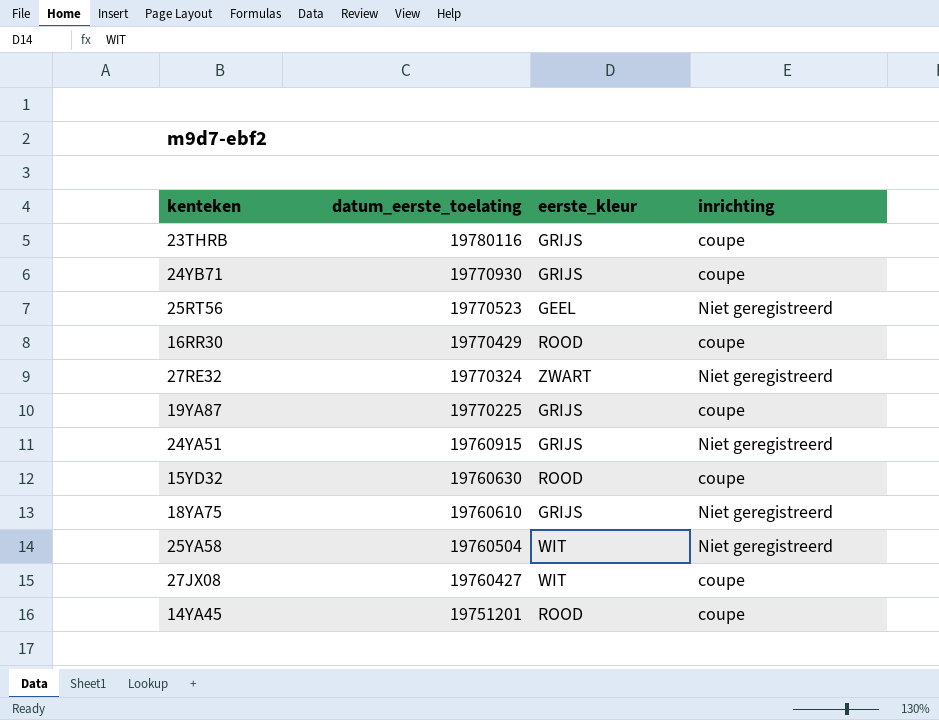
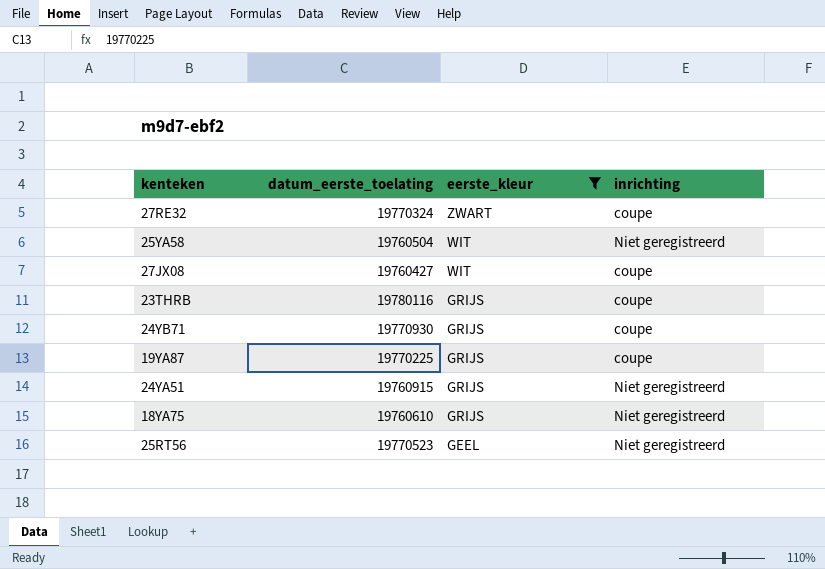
filter: none -> eerste_kleur != ROOD
row order: datum_eerste_toelating descending -> eerste_kleur descending
27RE32 | inrichting: Niet geregistreerd -> coupe

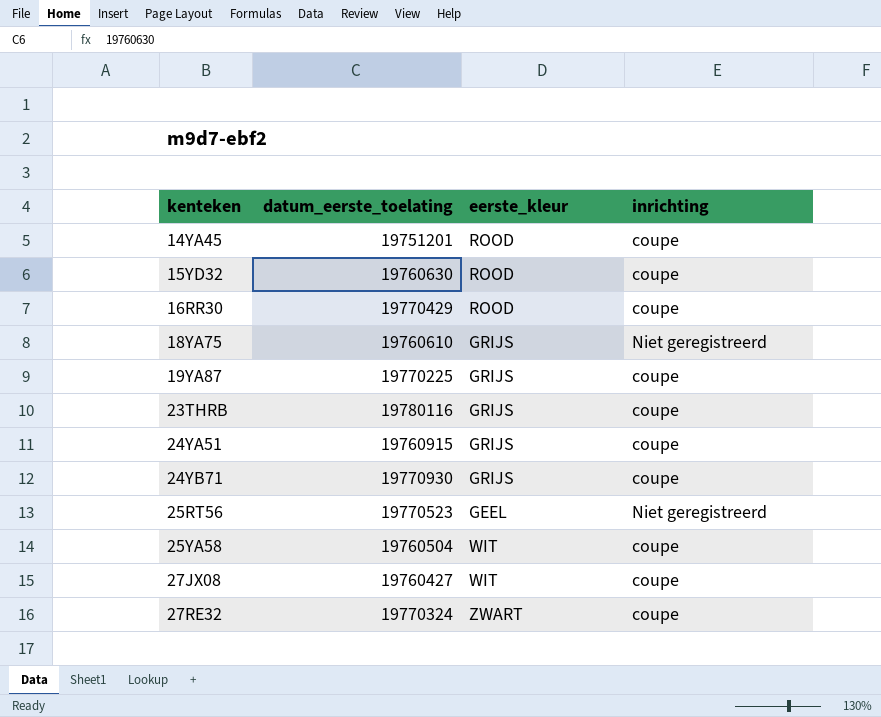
filter: eerste_kleur != ROOD -> none
row order: eerste_kleur descending -> kenteken ascending
24YA51 | inrichting: Niet geregistreerd -> coupe
25YA58 | inrichting: Niet geregistreerd -> coupe

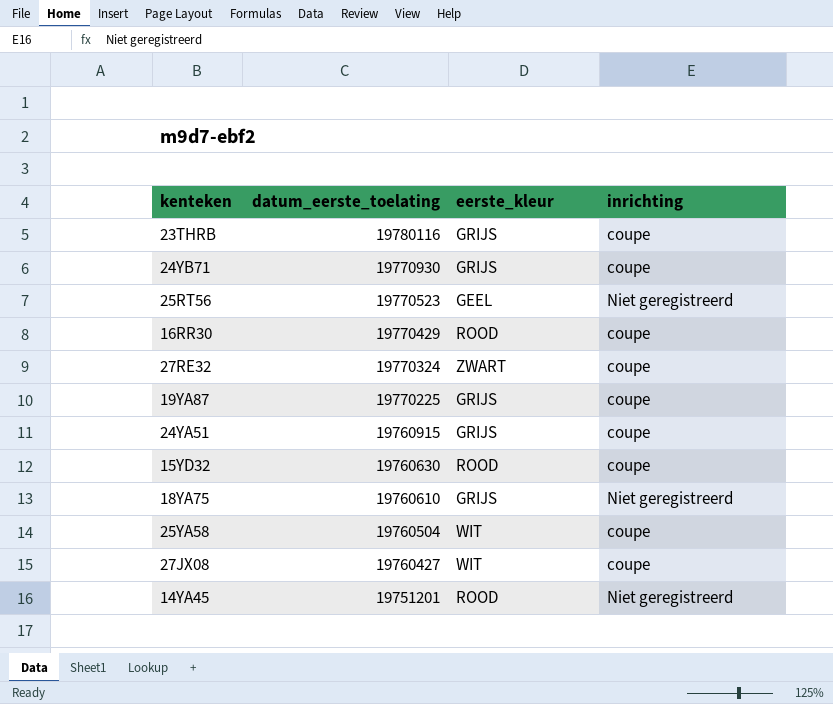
row order: kenteken ascending -> datum_eerste_toelating descending
14YA45 | inrichting: coupe -> Niet geregistreerd

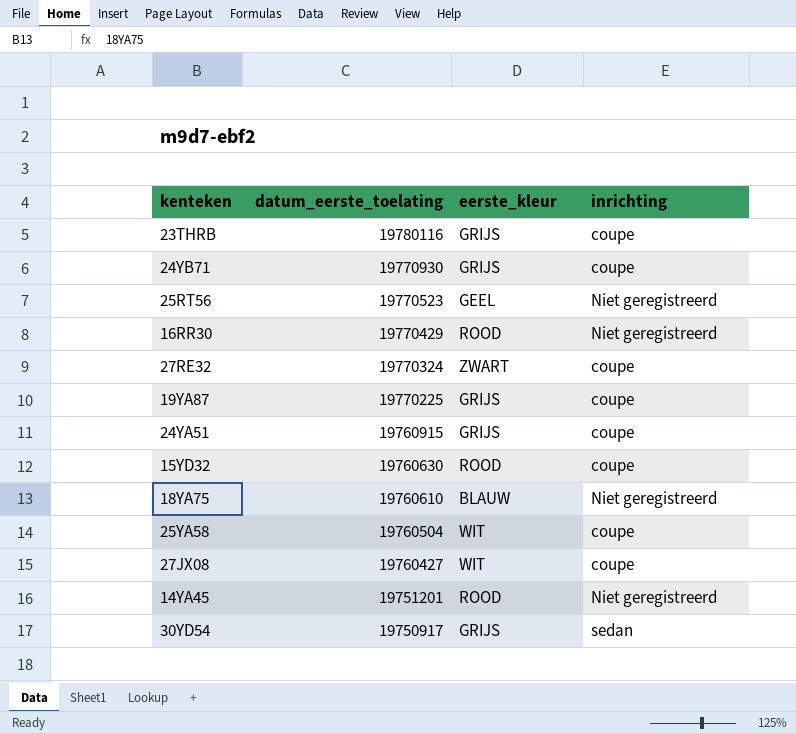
16RR30 | inrichting: coupe -> Niet geregistreerd
18YA75 | eerste_kleur: GRIJS -> BLAUW
row 30YD54: none -> 19750917 | GRIJS | sedan

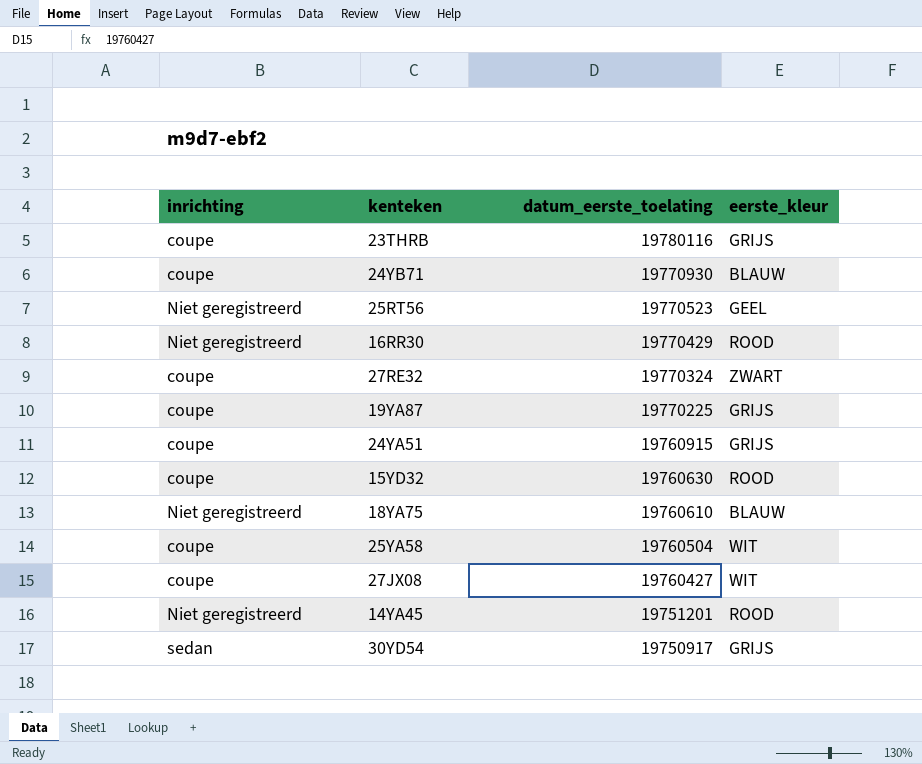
column inrichting | position: 4 -> 1
24YB71 | eerste_kleur: GRIJS -> BLAUW

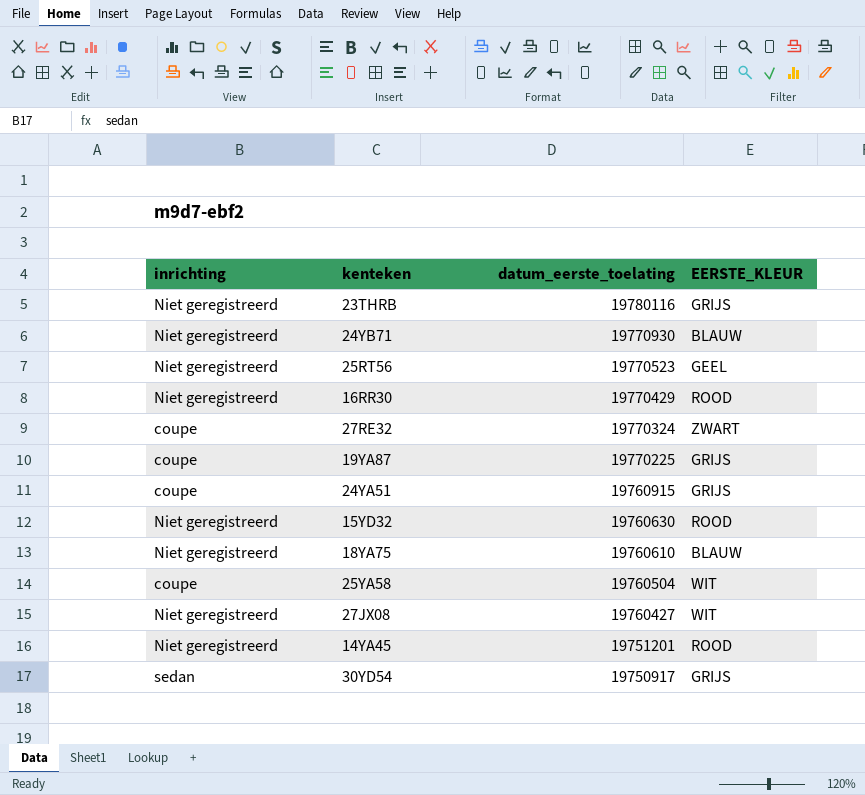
column name: eerste_kleur -> EERSTE_KLEUR
23THRB | inrichting: coupe -> Niet geregistreerd
24YB71 | inrichting: coupe -> Niet geregistreerd
15YD32 | inrichting: coupe -> Niet geregistreerd
27JX08 | inrichting: coupe -> Niet geregistreerd

